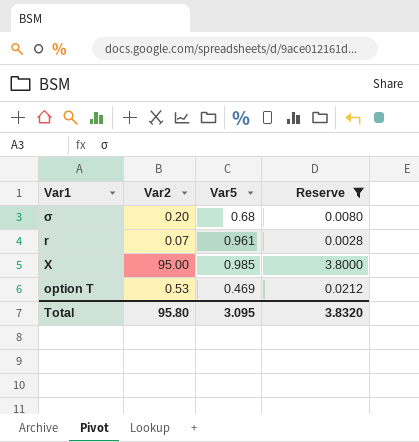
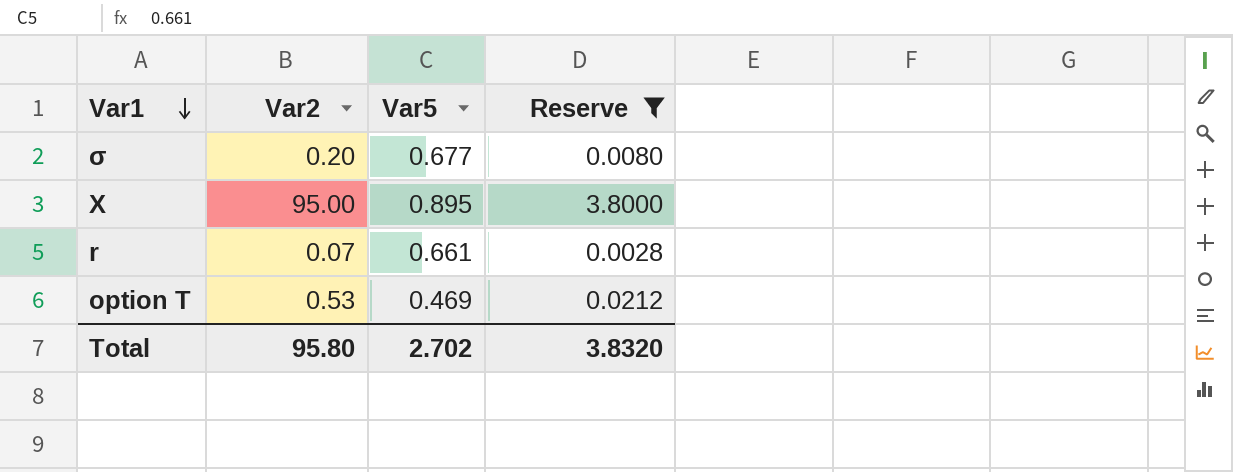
row order: none -> Var1 descending
σ | Var5: 0.68 -> 0.677
X | Var5: 0.985 -> 0.895
r | Var5: 0.961 -> 0.661
Total | Var5: 3.095 -> 2.702

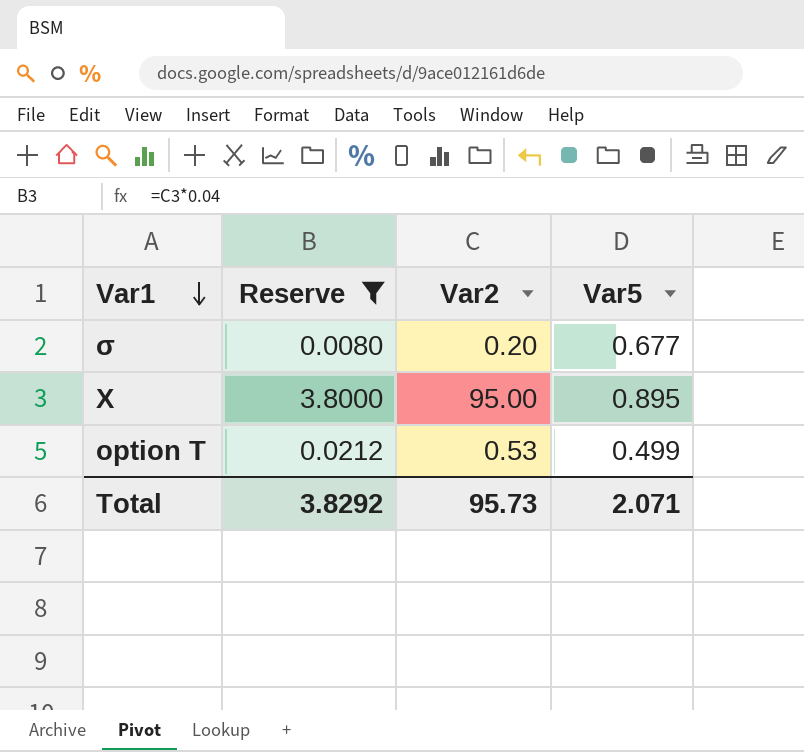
column Reserve | position: 4 -> 2
row r: 0.07 | 0.661 | 0.0028 -> none
option T | Var5: 0.469 -> 0.499
Total | Reserve: 3.8320 -> 3.8292
Total | Var2: 95.80 -> 95.73
Total | Var5: 2.702 -> 2.071

